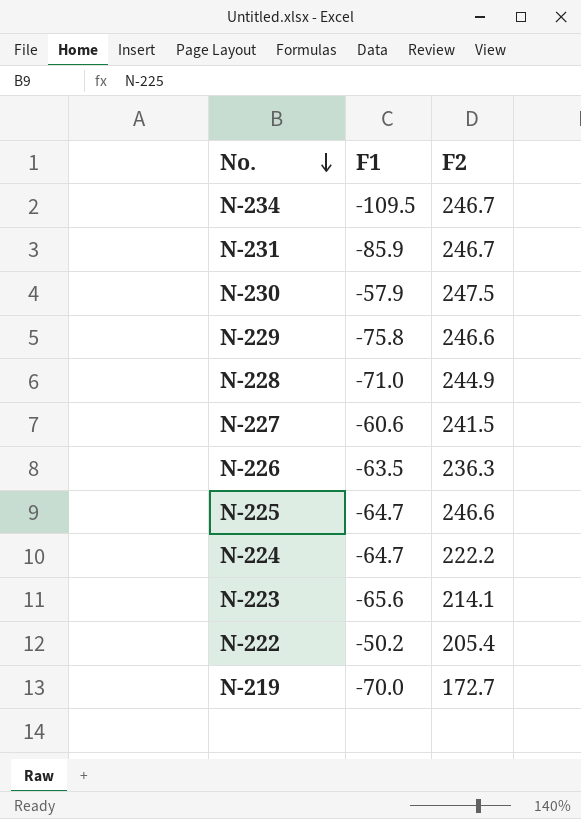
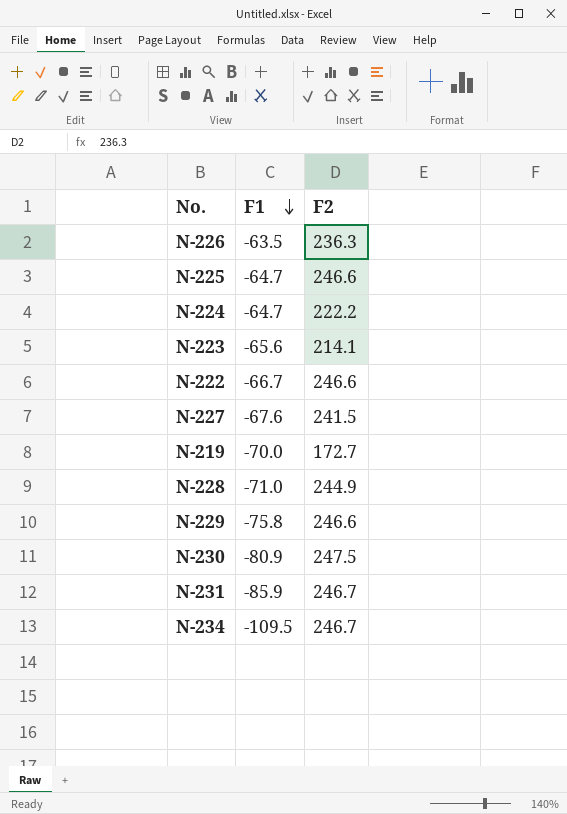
row order: No. descending -> F1 descending
N-222 | F1: -50.2 -> -66.7
N-222 | F2: 205.4 -> 246.6
N-227 | F1: -60.6 -> -67.6
N-230 | F1: -57.9 -> -80.9

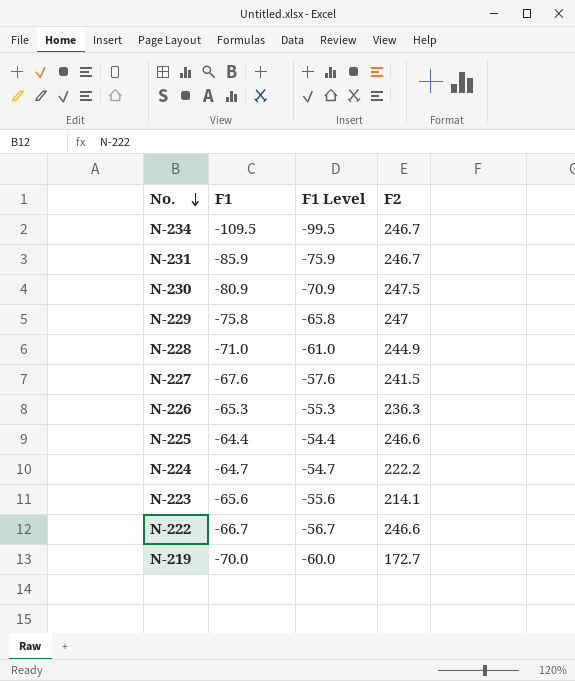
row order: F1 descending -> No. descending
column F1 Level | formula: none -> [F1] + 10
N-229 | F2: 246.6 -> 247
N-226 | F1: -63.5 -> -65.3
N-225 | F1: -64.7 -> -64.4

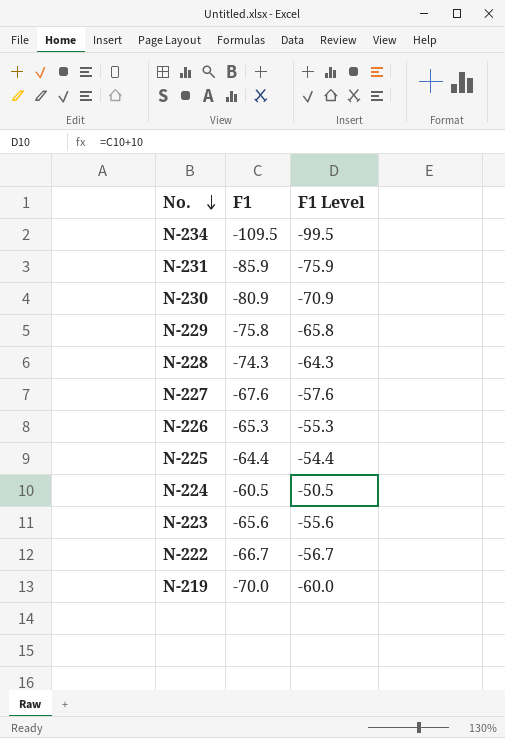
column F2 | position: 4 -> none
N-228 | F1: -71.0 -> -74.3
N-228 | F1 Level: -61.0 -> -64.3
N-224 | F1: -64.7 -> -60.5
N-224 | F1 Level: -54.7 -> -50.5

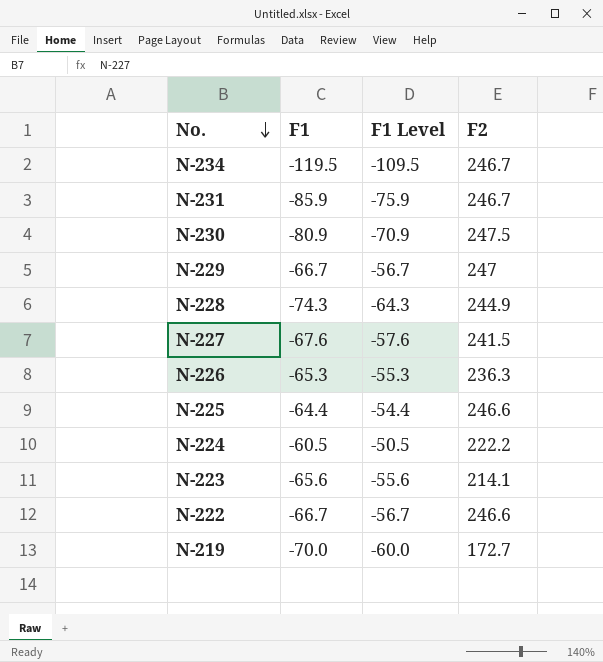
column F2 | position: none -> 4
N-234 | F1: -109.5 -> -119.5
N-234 | F1 Level: -99.5 -> -109.5
N-229 | F1: -75.8 -> -66.7
N-229 | F1 Level: -65.8 -> -56.7

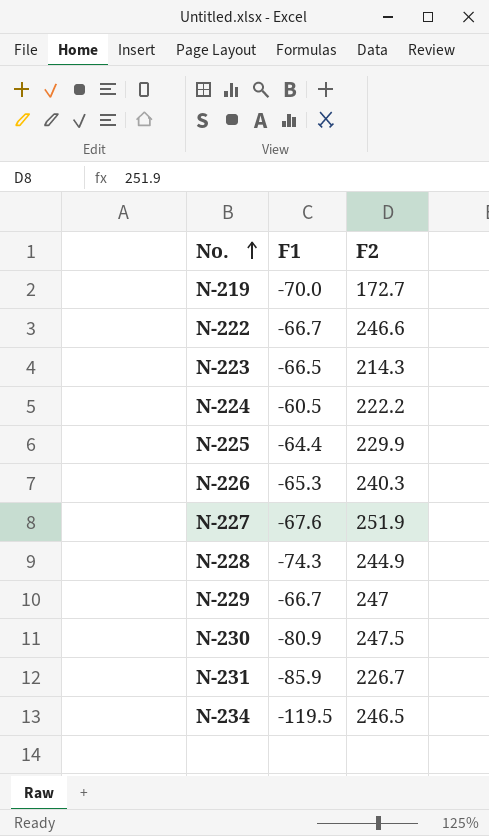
row order: No. descending -> No. ascending
column F1 Level | formula: [F1] + 10 -> none
N-223 | F1: -65.6 -> -66.5
N-223 | F2: 214.1 -> 214.3
N-225 | F2: 246.6 -> 229.9
N-226 | F2: 236.3 -> 240.3
N-227 | F2: 241.5 -> 251.9
N-231 | F2: 246.7 -> 226.7
N-234 | F2: 246.7 -> 246.5

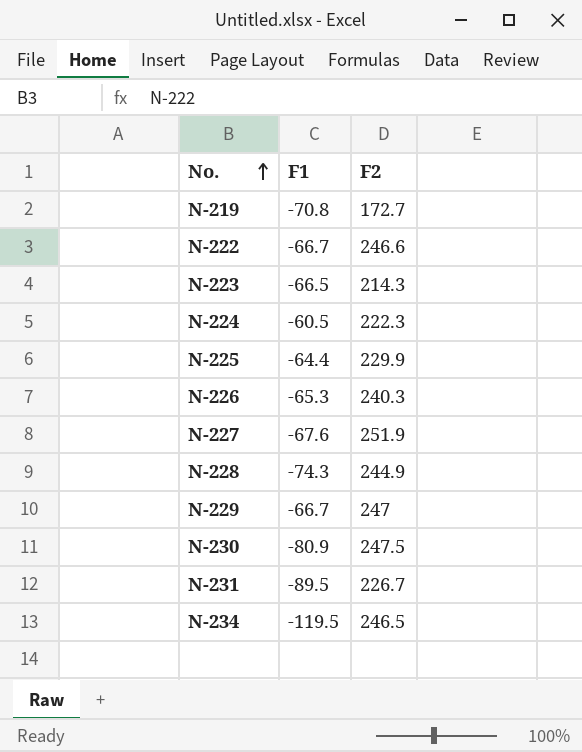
N-219 | F1: -70.0 -> -70.8
N-224 | F2: 222.2 -> 222.3
N-231 | F1: -85.9 -> -89.5

